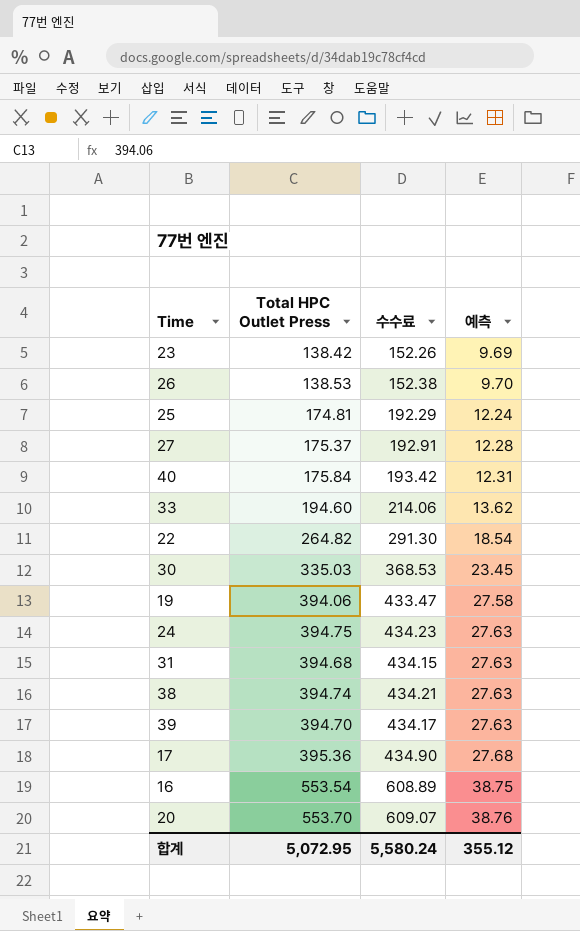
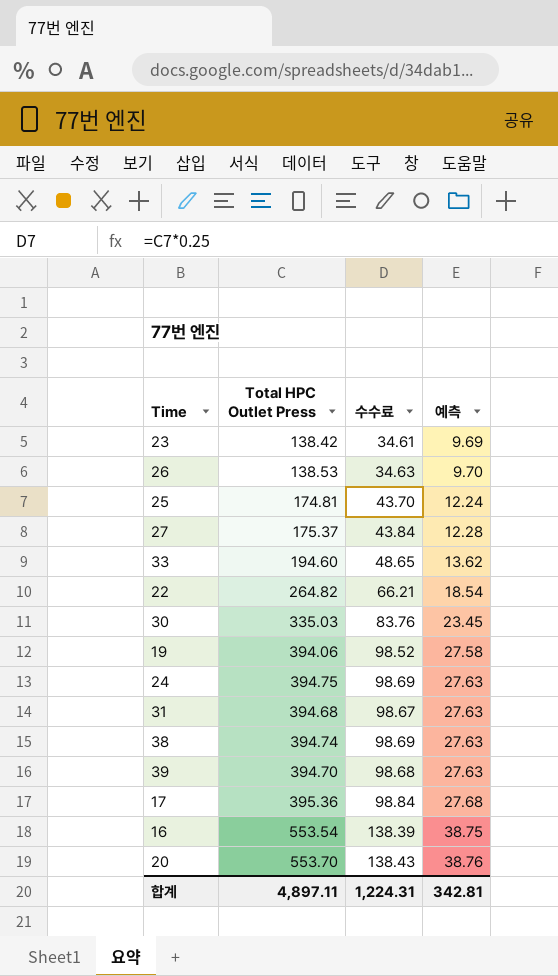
column 수수료 | formula: [Total HPC Outlet Press] * 1.1 -> [Total HPC Outlet Press] * 0.25
row 40: 175.84 | 193.42 | 12.31 -> none
합계 | Total HPC Outlet Press: 5,072.95 -> 4,897.11
합계 | 수수료: 5,580.24 -> 1,224.31
합계 | 예측: 355.12 -> 342.81

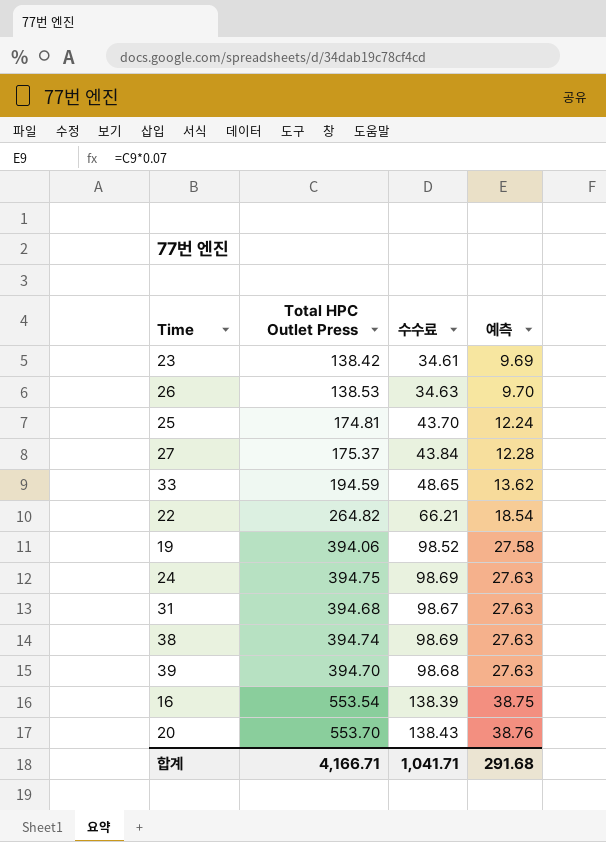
row 30: 335.03 | 83.76 | 23.45 -> none
row 17: 395.36 | 98.84 | 27.68 -> none
33 | Total HPC Outlet Press: 194.60 -> 194.59
합계 | Total HPC Outlet Press: 4,897.11 -> 4,166.71
합계 | 수수료: 1,224.31 -> 1,041.71
합계 | 예측: 342.81 -> 291.68

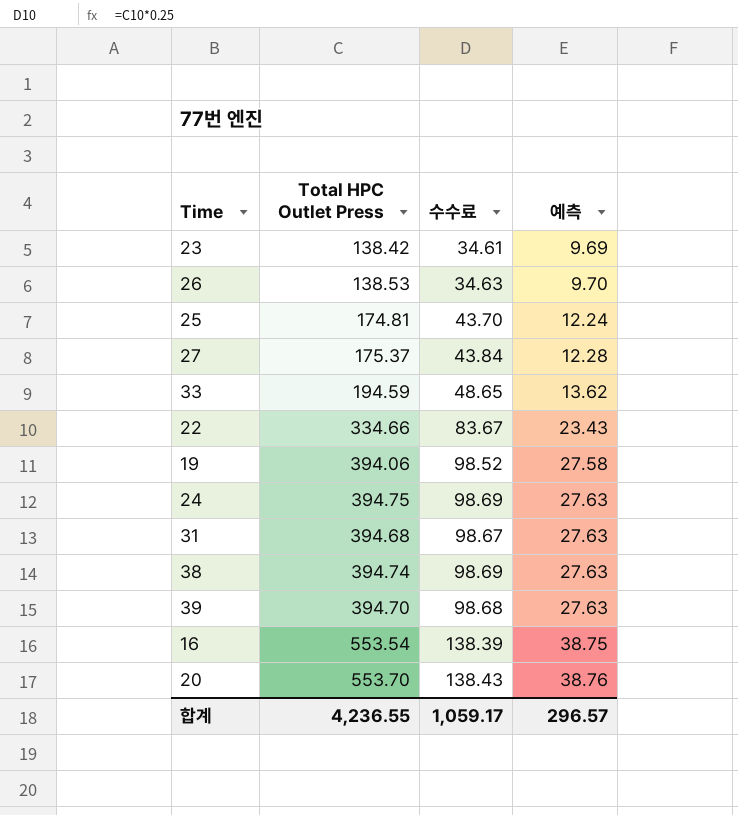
22 | Total HPC Outlet Press: 264.82 -> 334.66
22 | 수수료: 66.21 -> 83.67
22 | 예측: 18.54 -> 23.43
합계 | Total HPC Outlet Press: 4,166.71 -> 4,236.55
합계 | 수수료: 1,041.71 -> 1,059.17
합계 | 예측: 291.68 -> 296.57

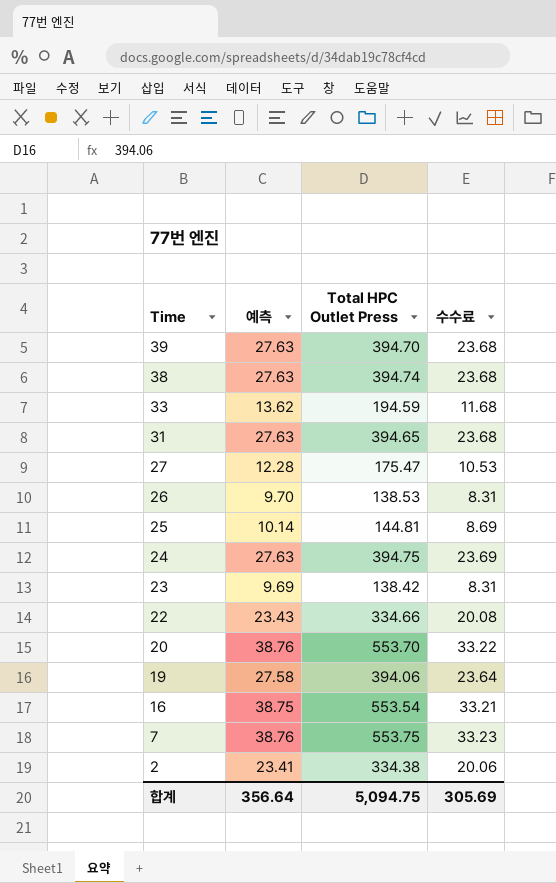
row order: 예측 ascending -> Time descending
column 예측 | position: 4 -> 2
column 수수료 | formula: [Total HPC Outlet Press] * 0.25 -> [Total HPC Outlet Press] * 0.06
31 | Total HPC Outlet Press: 394.68 -> 394.65
27 | Total HPC Outlet Press: 175.37 -> 175.47
25 | 예측: 12.24 -> 10.14
25 | Total HPC Outlet Press: 174.81 -> 144.81
row 7: none -> 38.76 | 553.75 | 33.23
row 2: none -> 23.41 | 334.38 | 20.06
합계 | 예측: 296.57 -> 356.64
합계 | Total HPC Outlet Press: 4,236.55 -> 5,094.75
합계 | 수수료: 1,059.17 -> 305.69

